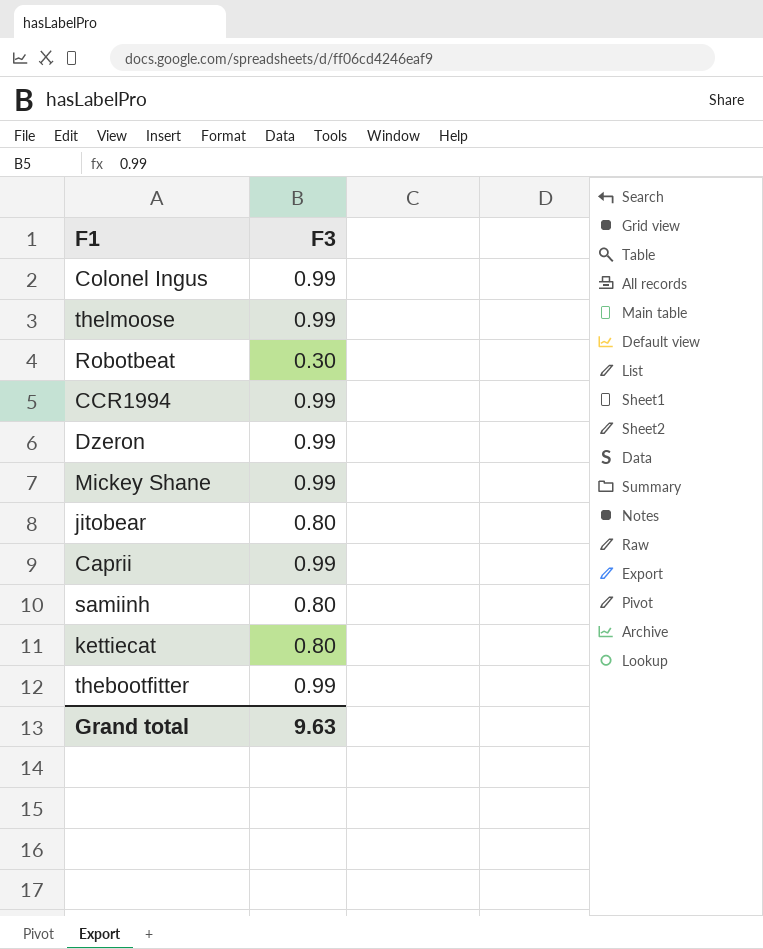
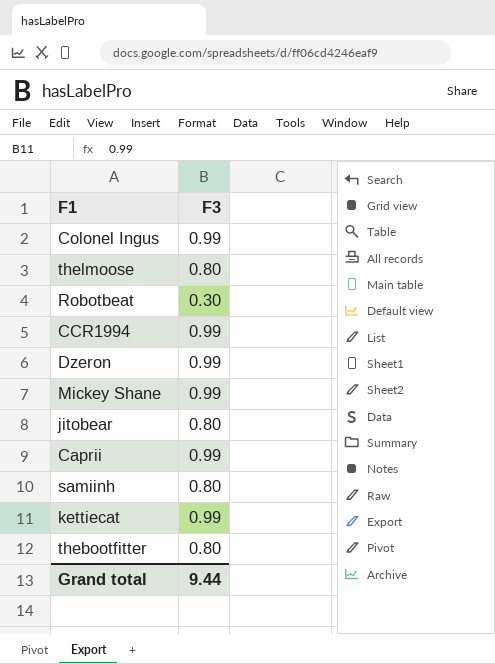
thelmoose | F3: 0.99 -> 0.80
kettiecat | F3: 0.80 -> 0.99
thebootfitter | F3: 0.99 -> 0.80
Grand total | F3: 9.63 -> 9.44

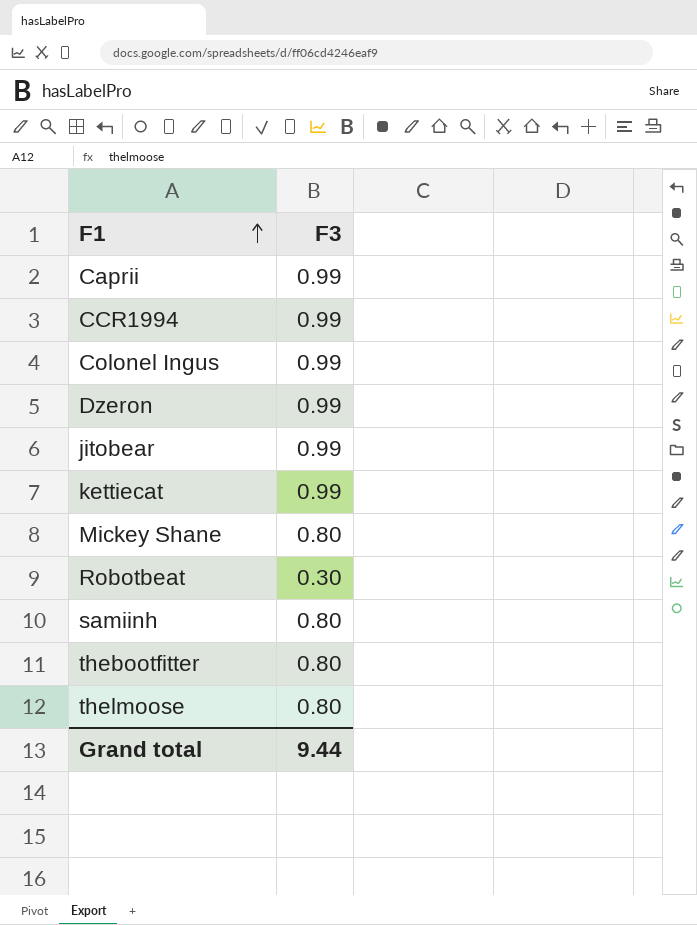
row order: none -> F1 ascending
jitobear | F3: 0.80 -> 0.99
Mickey Shane | F3: 0.99 -> 0.80

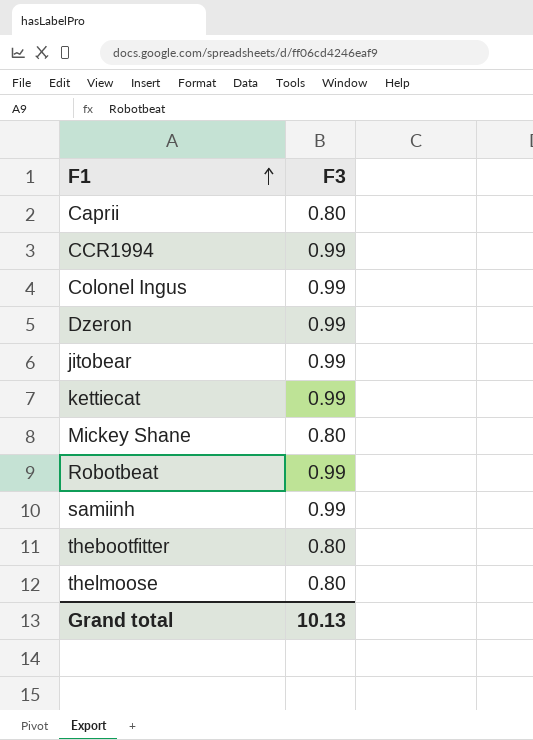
Caprii | F3: 0.99 -> 0.80
Robotbeat | F3: 0.30 -> 0.99
samiinh | F3: 0.80 -> 0.99
Grand total | F3: 9.44 -> 10.13

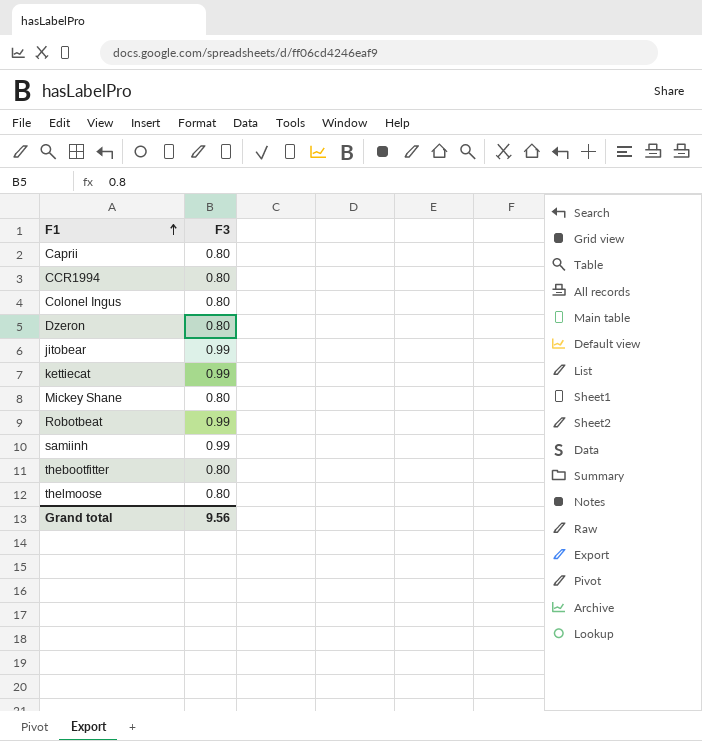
CCR1994 | F3: 0.99 -> 0.80
Colonel Ingus | F3: 0.99 -> 0.80
Dzeron | F3: 0.99 -> 0.80
Grand total | F3: 10.13 -> 9.56

